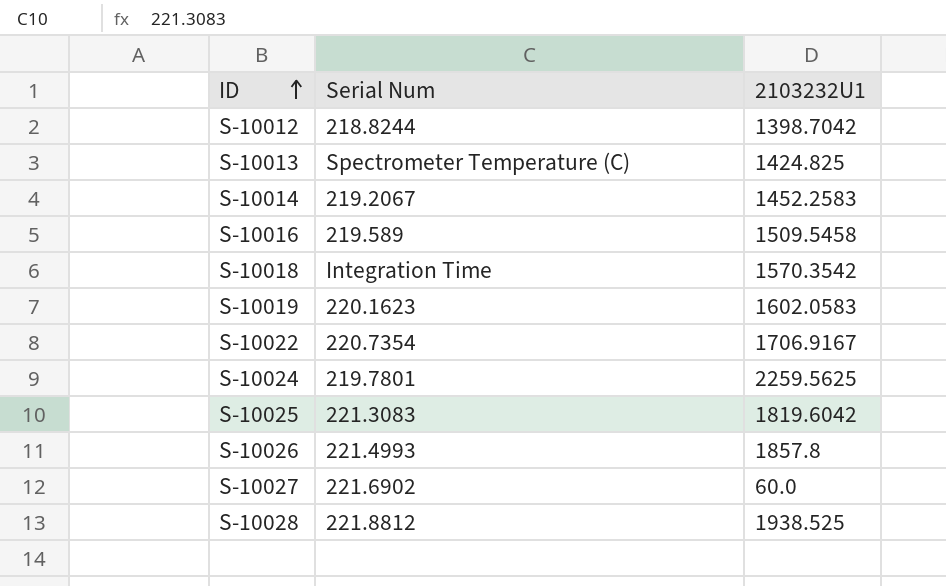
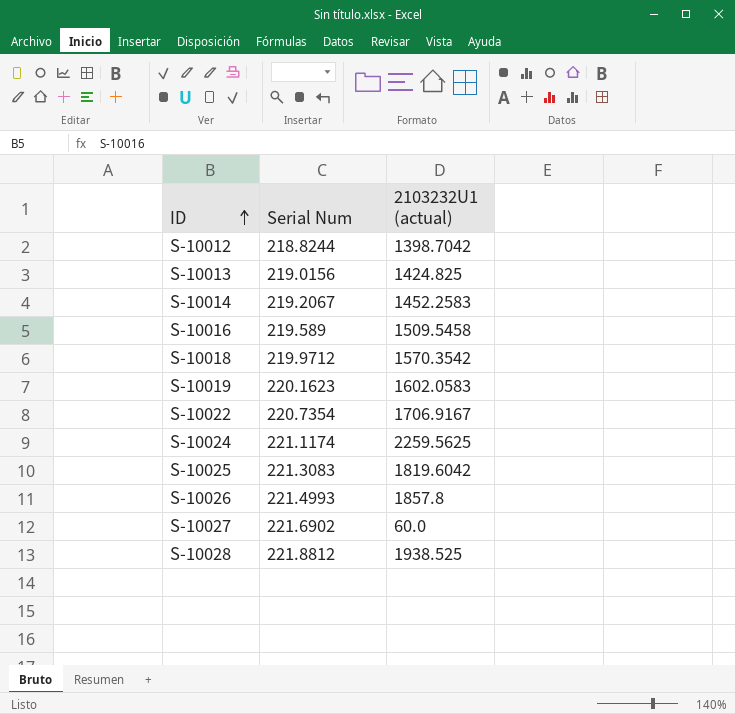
column name: 2103232U1 -> 2103232U1 (actual)
S-10013 | Serial Num: Spectrometer Temperature (C) -> 219.0156
S-10018 | Serial Num: Integration Time -> 219.9712
S-10024 | Serial Num: 219.7801 -> 221.1174

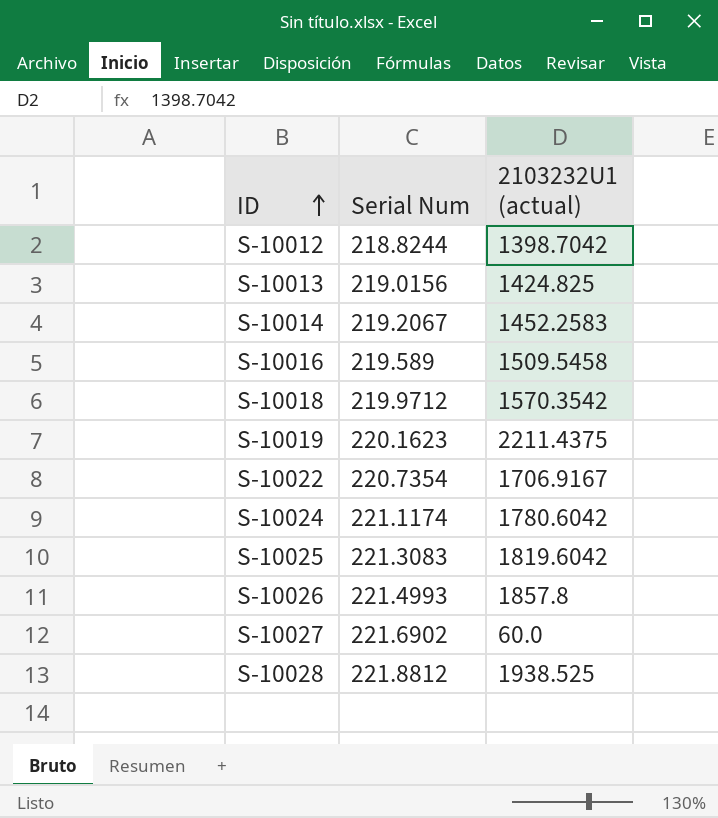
S-10019 | 2103232U1 (actual): 1602.0583 -> 2211.4375
S-10024 | 2103232U1 (actual): 2259.5625 -> 1780.6042

